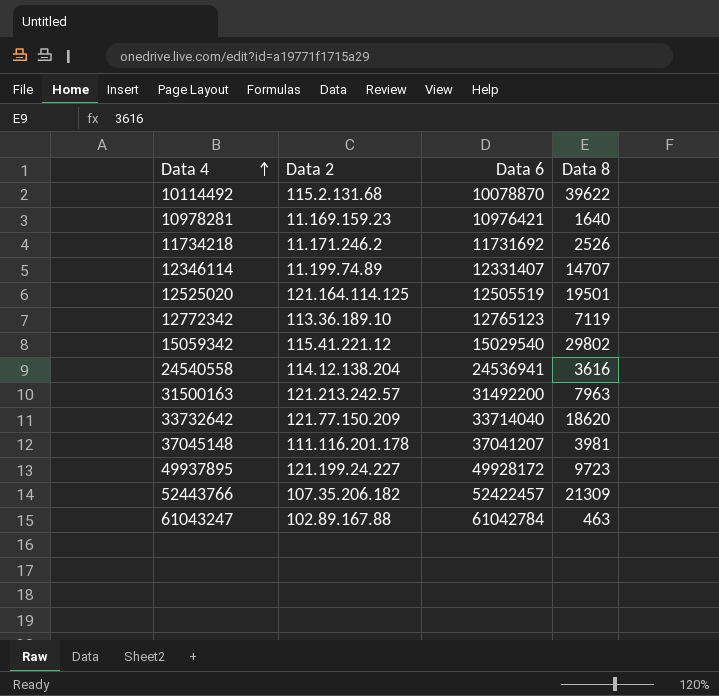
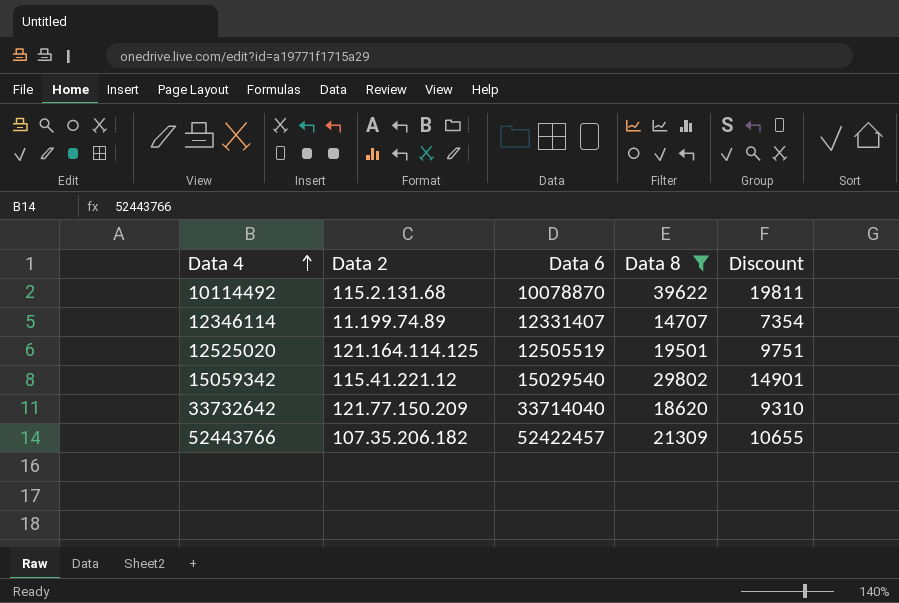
filter: none -> Data 8 >= 14707
column Discount | formula: none -> [Data 8] * 0.5

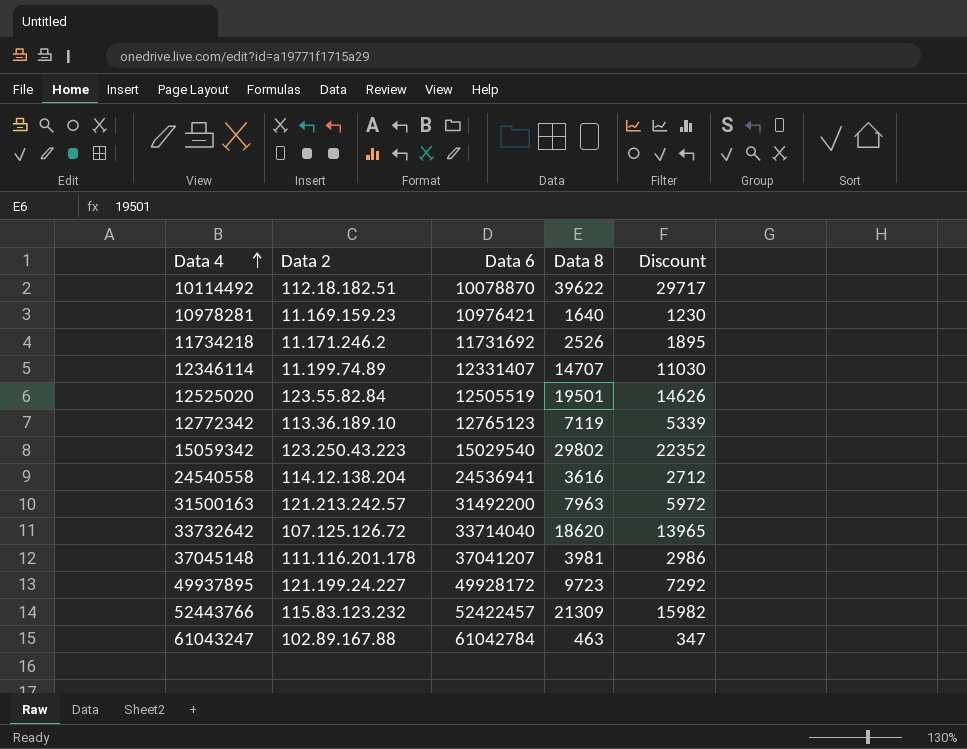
filter: Data 8 >= 14707 -> none
column Discount | formula: [Data 8] * 0.5 -> [Data 8] * 0.75
10114492 | Data 2: 115.2.131.68 -> 112.18.182.51
12525020 | Data 2: 121.164.114.125 -> 123.55.82.84
15059342 | Data 2: 115.41.221.12 -> 123.250.43.223
33732642 | Data 2: 121.77.150.209 -> 107.125.126.72
52443766 | Data 2: 107.35.206.182 -> 115.83.123.232

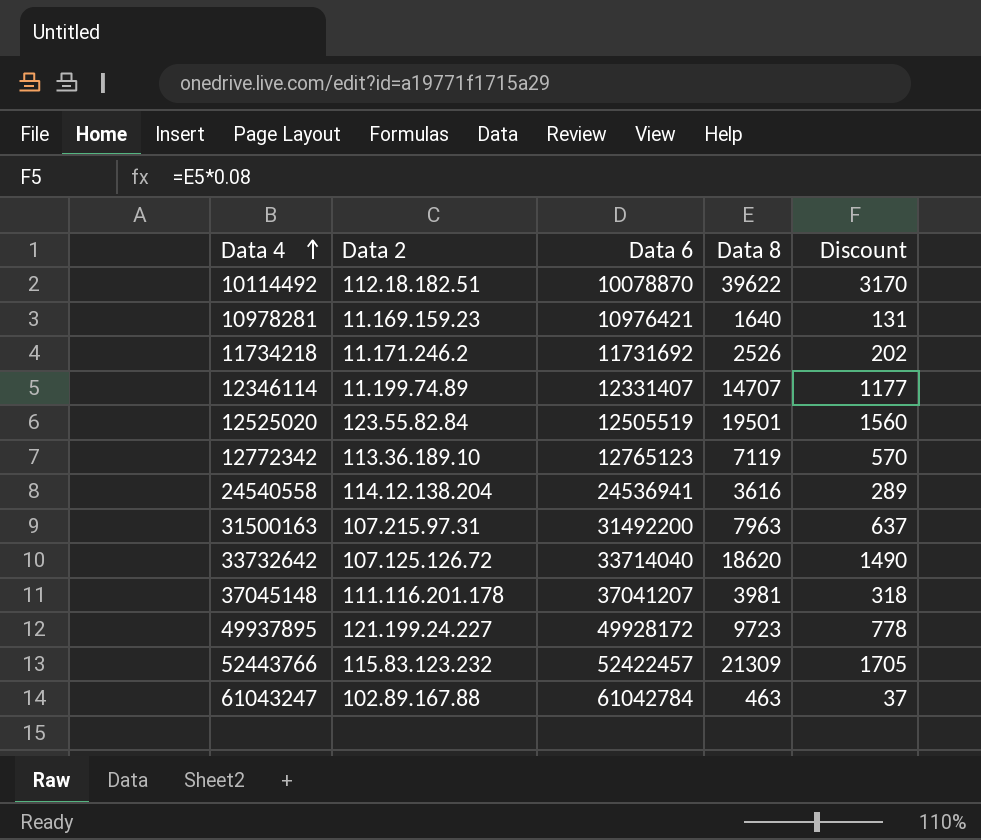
column Discount | formula: [Data 8] * 0.75 -> [Data 8] * 0.08
row 15059342: 123.250.43.223 | 15029540 | 29802 | 22352 -> none
31500163 | Data 2: 121.213.242.57 -> 107.215.97.31

